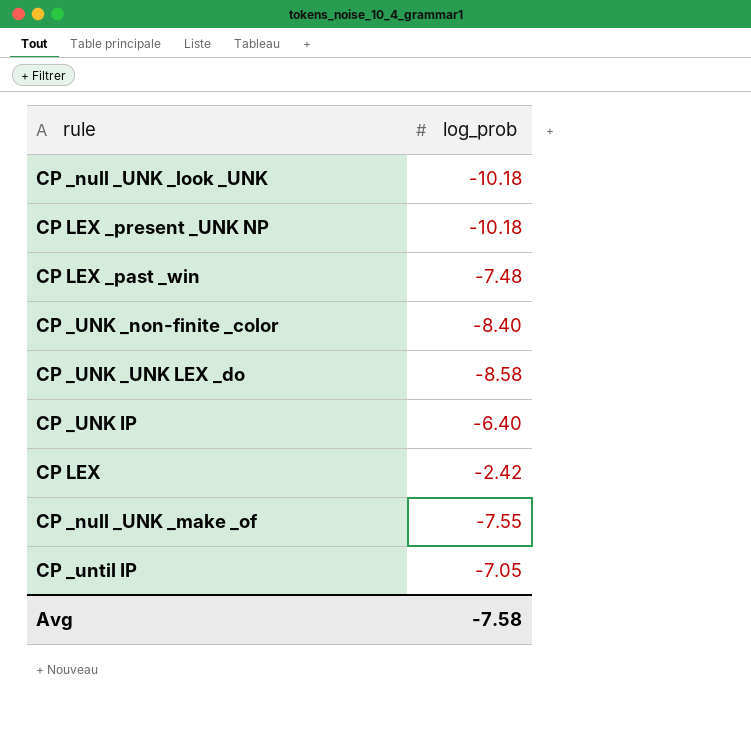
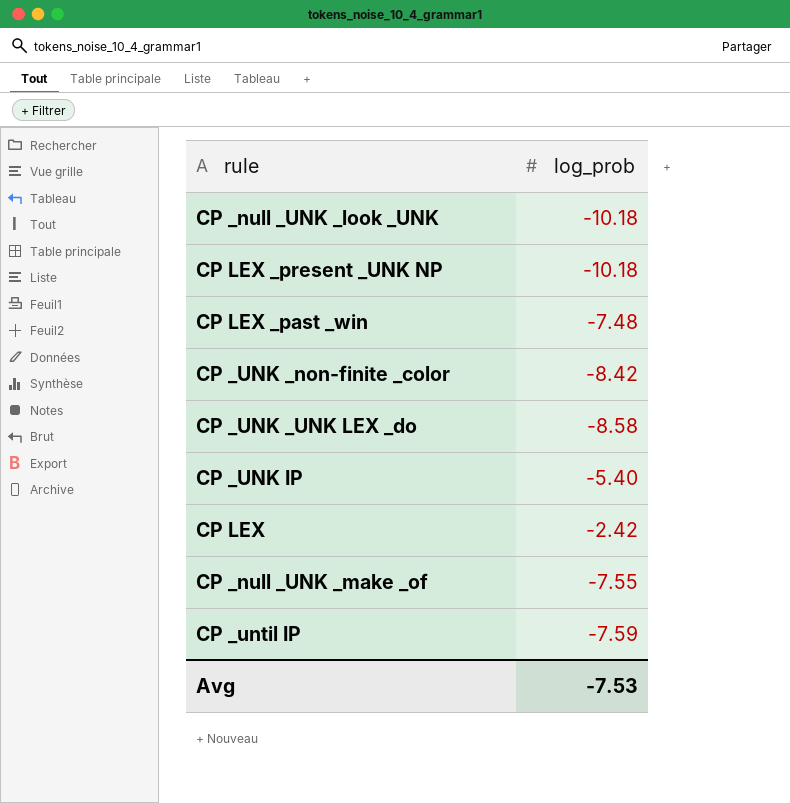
CP _UNK _non-finite _color | log_prob: -8.40 -> -8.42
CP _UNK IP | log_prob: -6.40 -> -5.40
CP _until IP | log_prob: -7.05 -> -7.59
Avg | log_prob: -7.58 -> -7.53

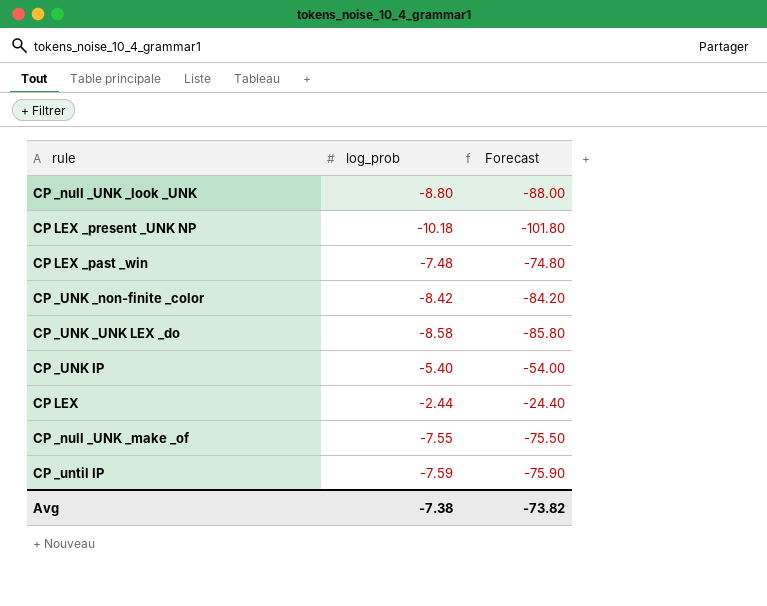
column Forecast | formula: none -> [log_prob] * 10
CP _null _UNK _look _UNK | log_prob: -10.18 -> -8.80
CP LEX | log_prob: -2.42 -> -2.44
Avg | log_prob: -7.53 -> -7.38

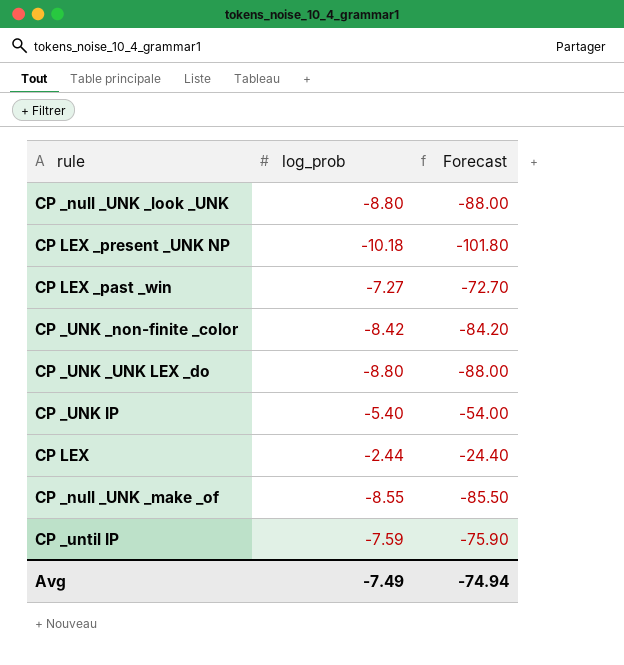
CP LEX _past _win | log_prob: -7.48 -> -7.27
CP LEX _past _win | Forecast: -74.80 -> -72.70
CP _UNK _UNK LEX _do | log_prob: -8.58 -> -8.80
CP _UNK _UNK LEX _do | Forecast: -85.80 -> -88.00
CP _null _UNK _make _of | log_prob: -7.55 -> -8.55
CP _null _UNK _make _of | Forecast: -75.50 -> -85.50
Avg | log_prob: -7.38 -> -7.49
Avg | Forecast: -73.82 -> -74.94

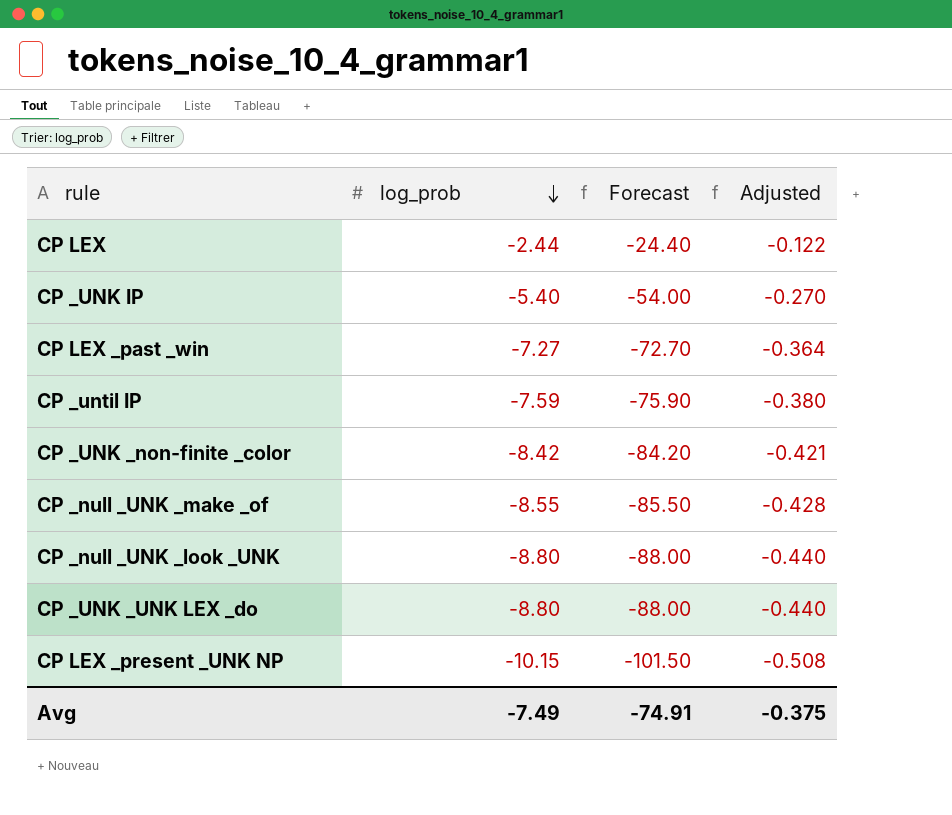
row order: none -> log_prob descending
column Adjusted | formula: none -> [log_prob] * 0.05
CP LEX _present _UNK NP | log_prob: -10.18 -> -10.15
CP LEX _present _UNK NP | Forecast: -101.80 -> -101.50
Avg | Forecast: -74.94 -> -74.91

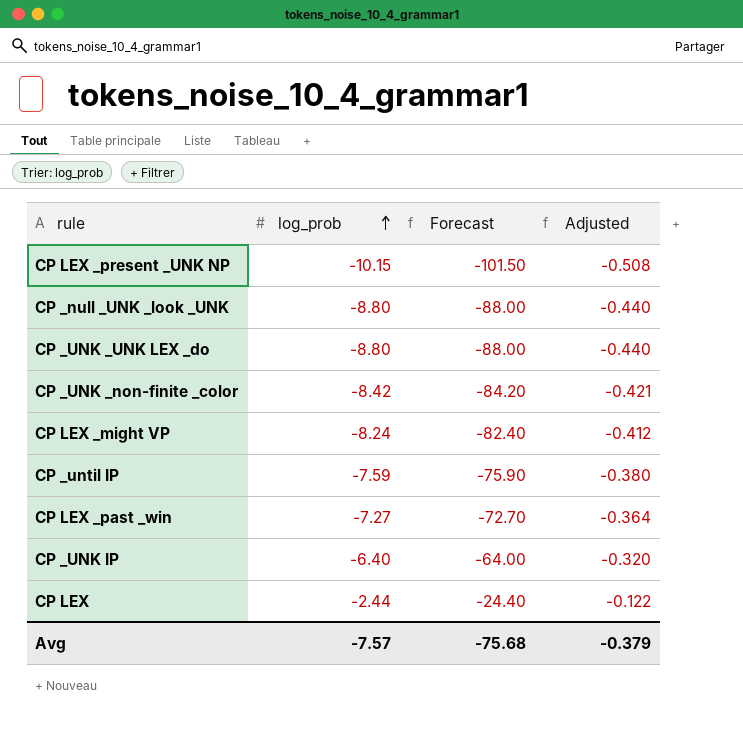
row order: log_prob descending -> log_prob ascending
row CP _null _UNK _make _of: -8.55 | -85.50 | -0.428 -> none
row CP LEX _might VP: none -> -8.24 | -82.40 | -0.412
CP _UNK IP | log_prob: -5.40 -> -6.40
CP _UNK IP | Forecast: -54.00 -> -64.00
CP _UNK IP | Adjusted: -0.270 -> -0.320
Avg | log_prob: -7.49 -> -7.57
Avg | Forecast: -74.91 -> -75.68
Avg | Adjusted: -0.375 -> -0.379

